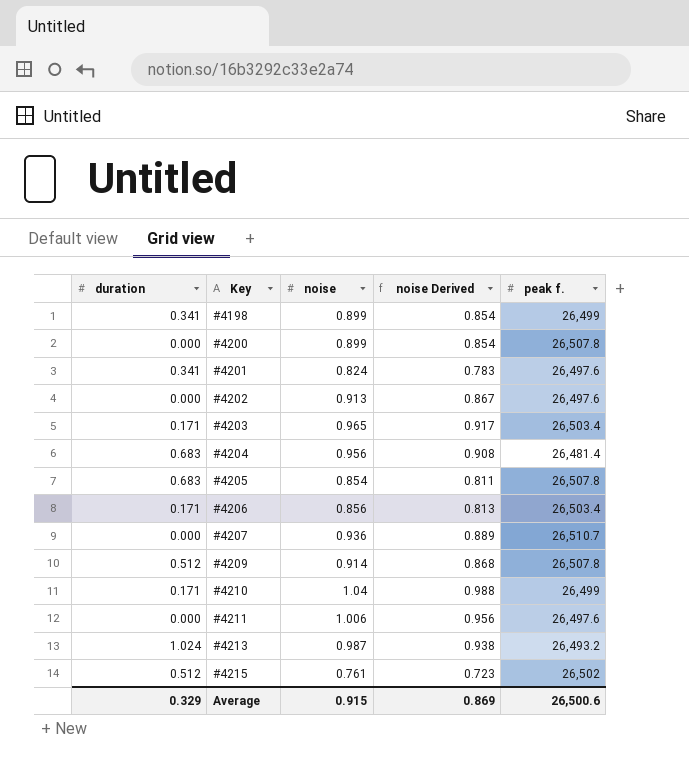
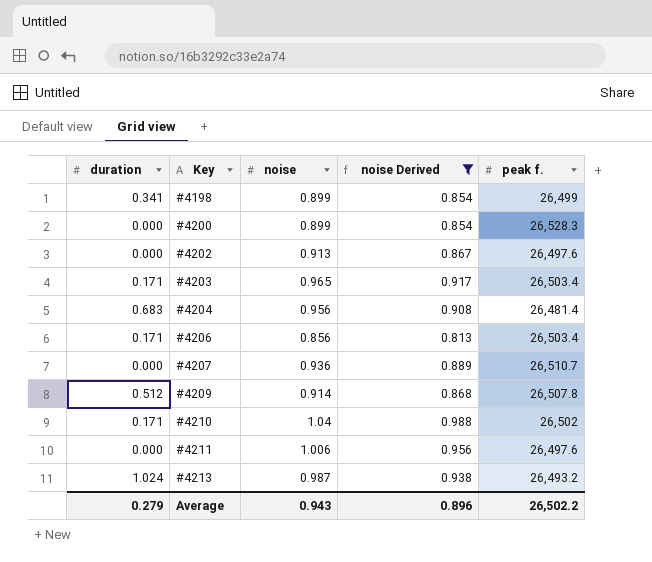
filter: none -> noise Derived >= 0.813
#4200 | peak f.: 26,507.8 -> 26,528.3
#4210 | peak f.: 26,499 -> 26,502
Average | duration: 0.329 -> 0.279
Average | noise: 0.915 -> 0.943
Average | noise Derived: 0.869 -> 0.896
Average | peak f.: 26,500.6 -> 26,502.2

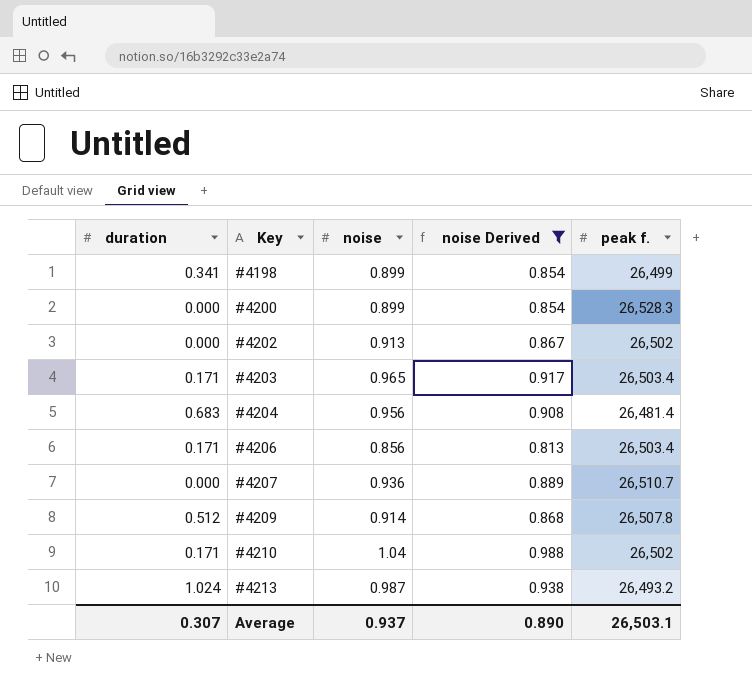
row #4211: 0.000 | 1.006 | 0.956 | 26,497.6 -> none
#4202 | peak f.: 26,497.6 -> 26,502
Average | duration: 0.279 -> 0.307
Average | noise: 0.943 -> 0.937
Average | noise Derived: 0.896 -> 0.890
Average | peak f.: 26,502.2 -> 26,503.1

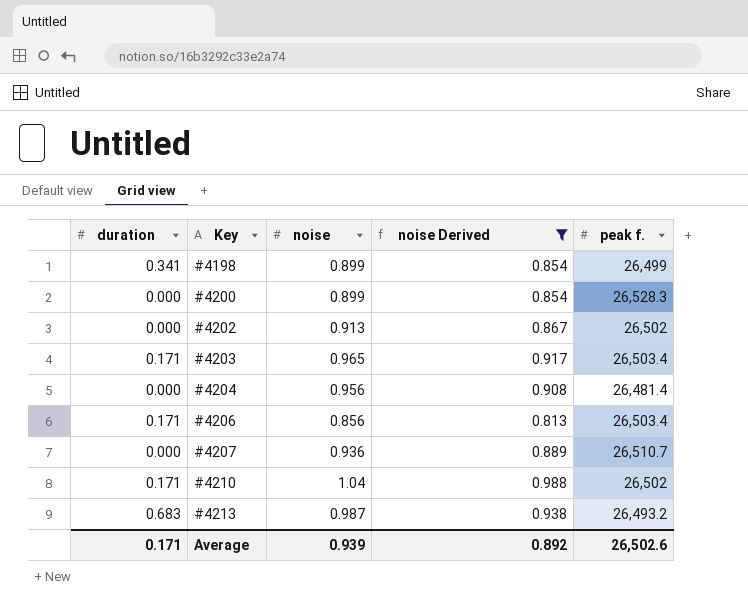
row #4209: 0.512 | 0.914 | 0.868 | 26,507.8 -> none
#4204 | duration: 0.683 -> 0.000
#4213 | duration: 1.024 -> 0.683
Average | duration: 0.307 -> 0.171
Average | noise: 0.937 -> 0.939
Average | noise Derived: 0.890 -> 0.892
Average | peak f.: 26,503.1 -> 26,502.6

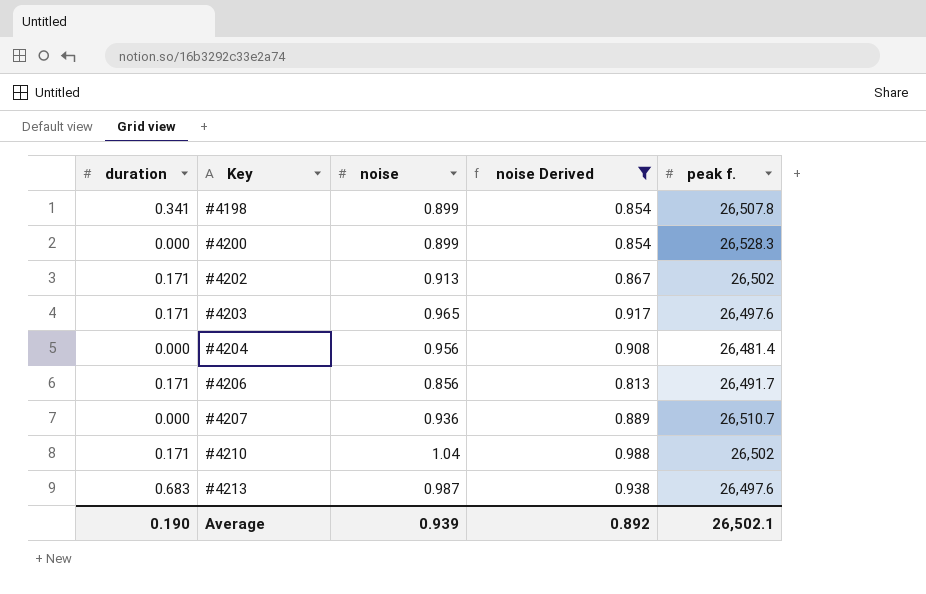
#4198 | peak f.: 26,499 -> 26,507.8
#4202 | duration: 0.000 -> 0.171
#4203 | peak f.: 26,503.4 -> 26,497.6
#4206 | peak f.: 26,503.4 -> 26,491.7
#4213 | peak f.: 26,493.2 -> 26,497.6
Average | duration: 0.171 -> 0.190
Average | peak f.: 26,502.6 -> 26,502.1

